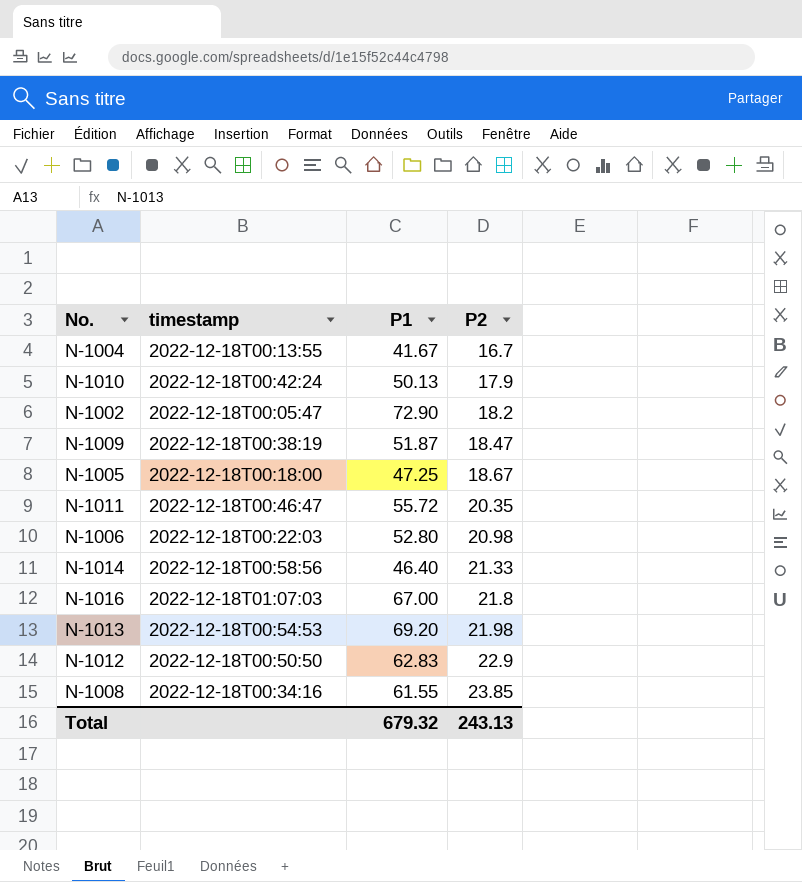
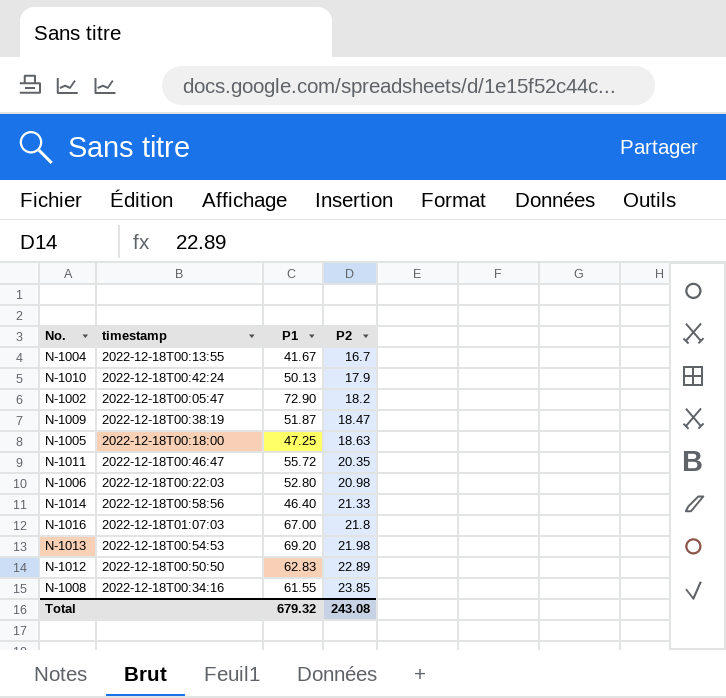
N-1005 | P2: 18.67 -> 18.63
N-1012 | P2: 22.9 -> 22.89
Total | P2: 243.13 -> 243.08

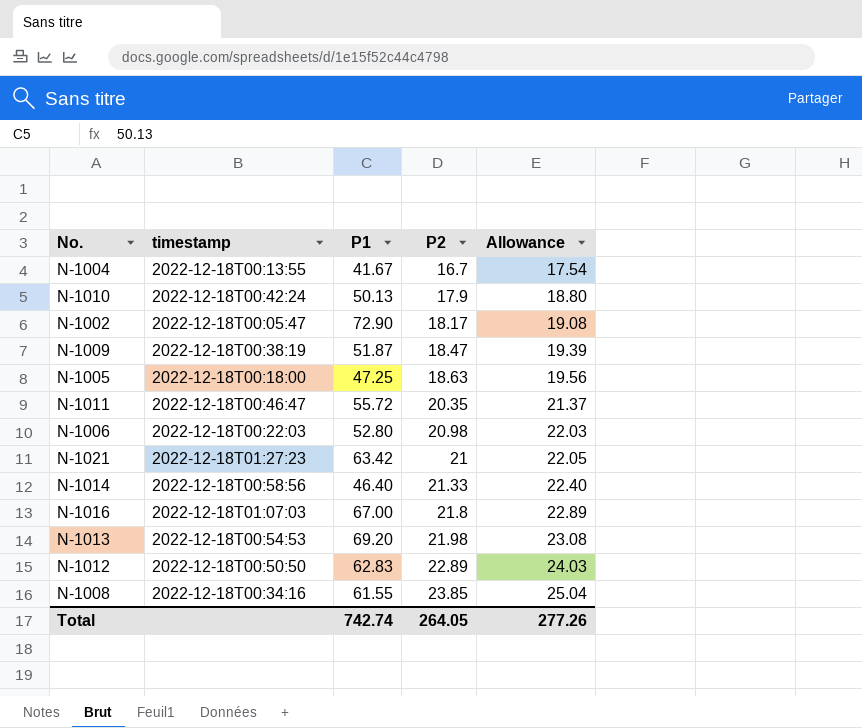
column Allowance | formula: none -> [P2] * 1.05
N-1002 | P2: 18.2 -> 18.17
row N-1021: none -> 2022-12-18T01:27:23 | 63.42 | 21 | 22.05
Total | P1: 679.32 -> 742.74
Total | P2: 243.08 -> 264.05

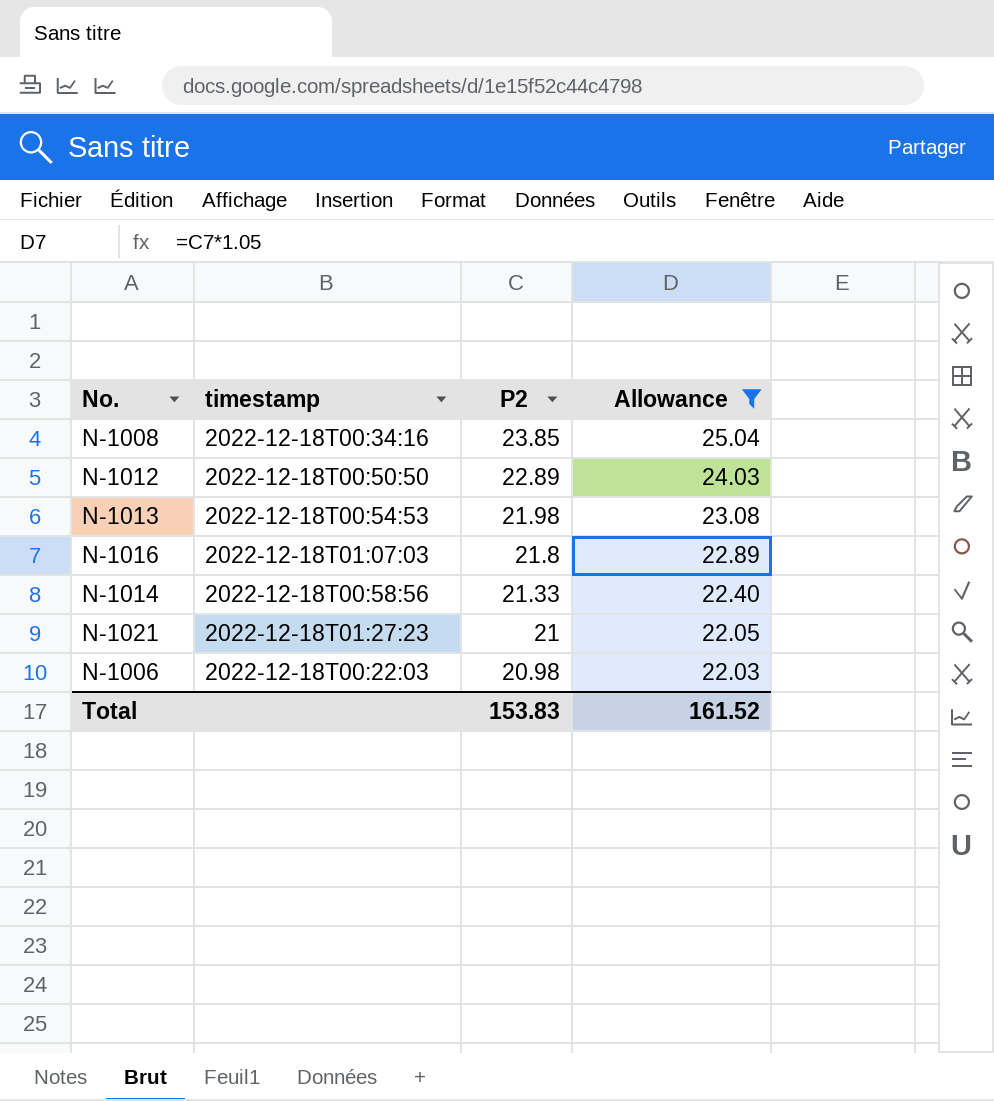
filter: none -> Allowance >= 22.03
row order: P2 ascending -> P2 descending
column P1 | position: 3 -> none
Total | P2: 264.05 -> 153.83
Total | Allowance: 277.26 -> 161.52

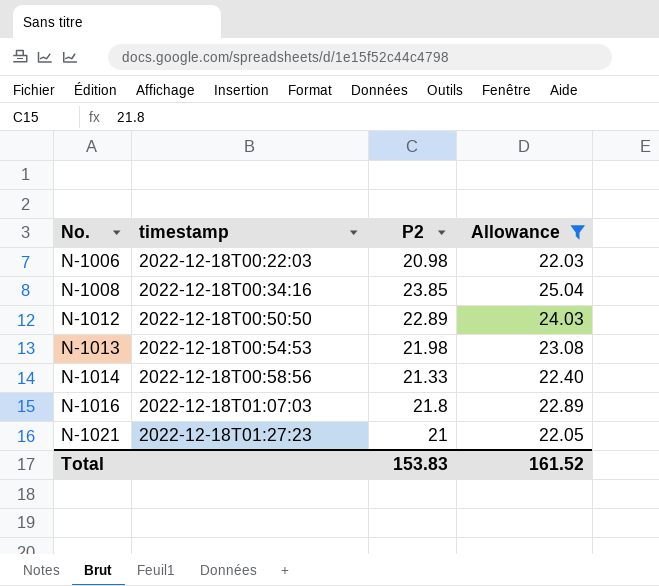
row order: P2 descending -> No. ascending

